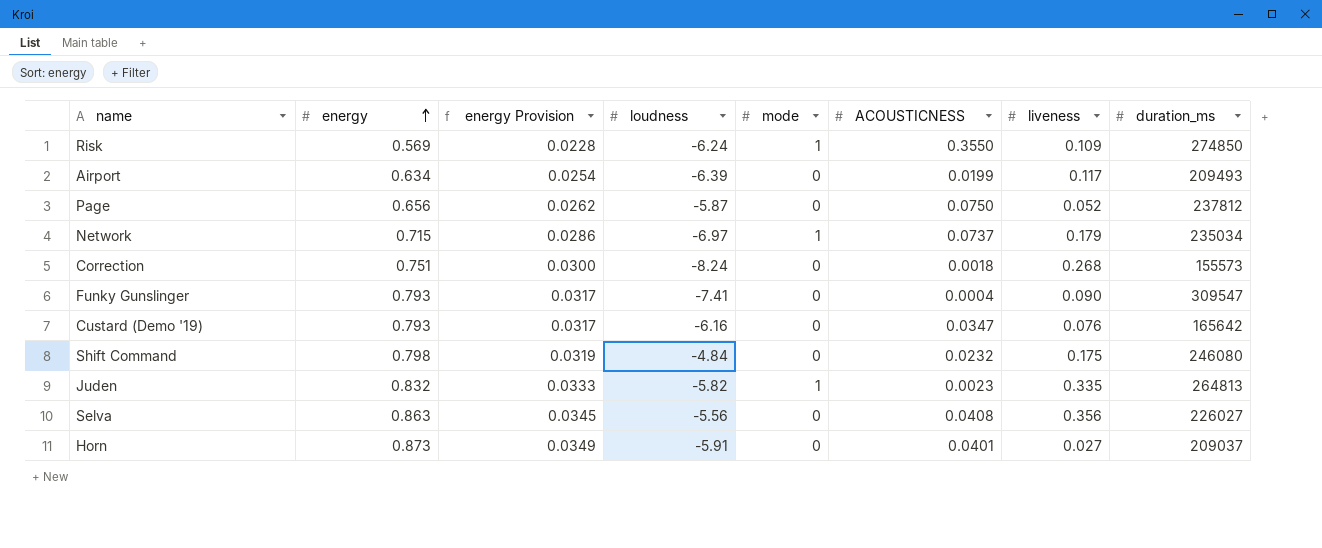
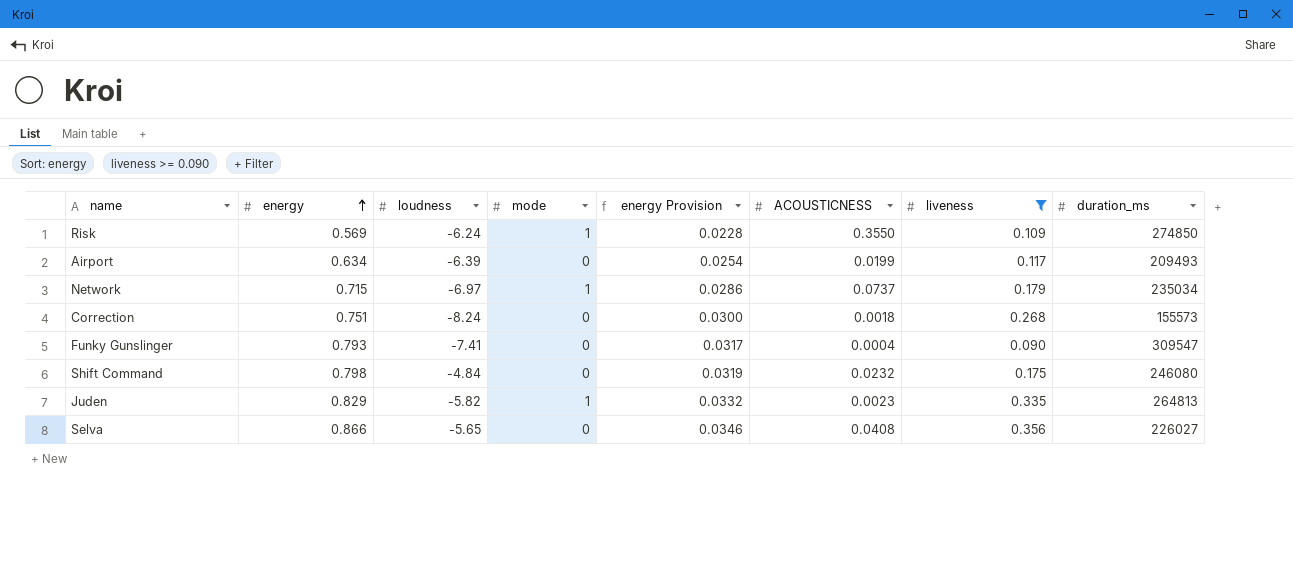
filter: none -> liveness >= 0.090
column energy Provision | position: 3 -> 5
Juden | energy: 0.832 -> 0.829
Juden | energy Provision: 0.0333 -> 0.0332
Selva | energy: 0.863 -> 0.866
Selva | loudness: -5.56 -> -5.65
Selva | energy Provision: 0.0345 -> 0.0346

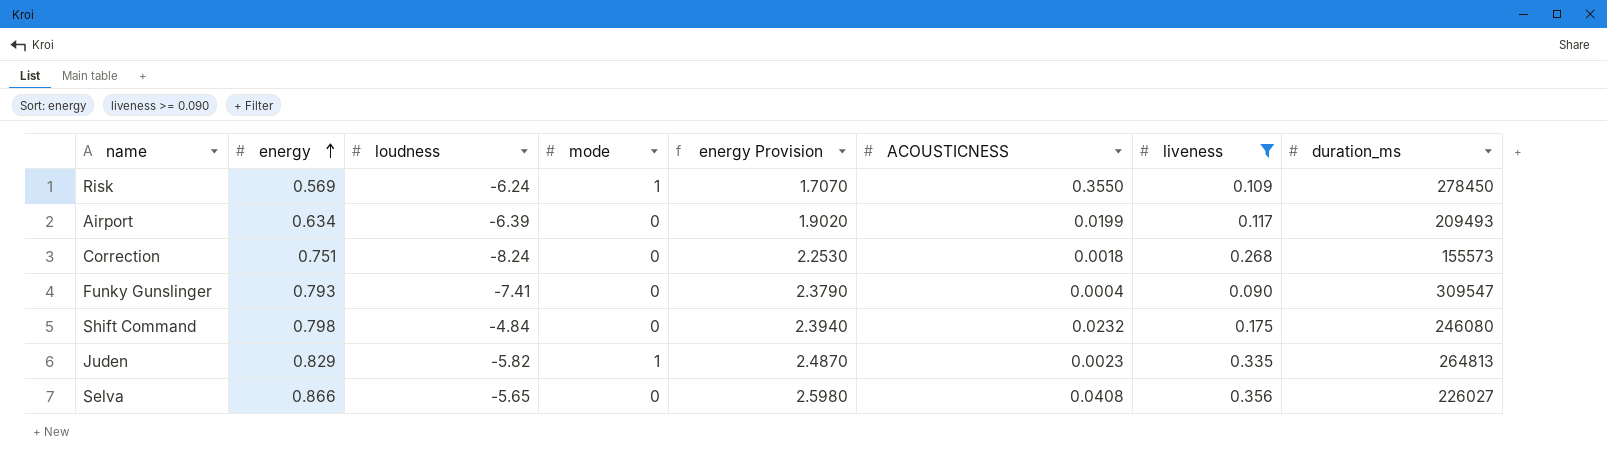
column energy Provision | formula: [energy] * 0.04 -> [energy] * 3
row Network: 0.715 | -6.97 | 1 | 0.0286 | 0.0737 | 0.179 | 235034 -> none
Risk | duration_ms: 274850 -> 278450

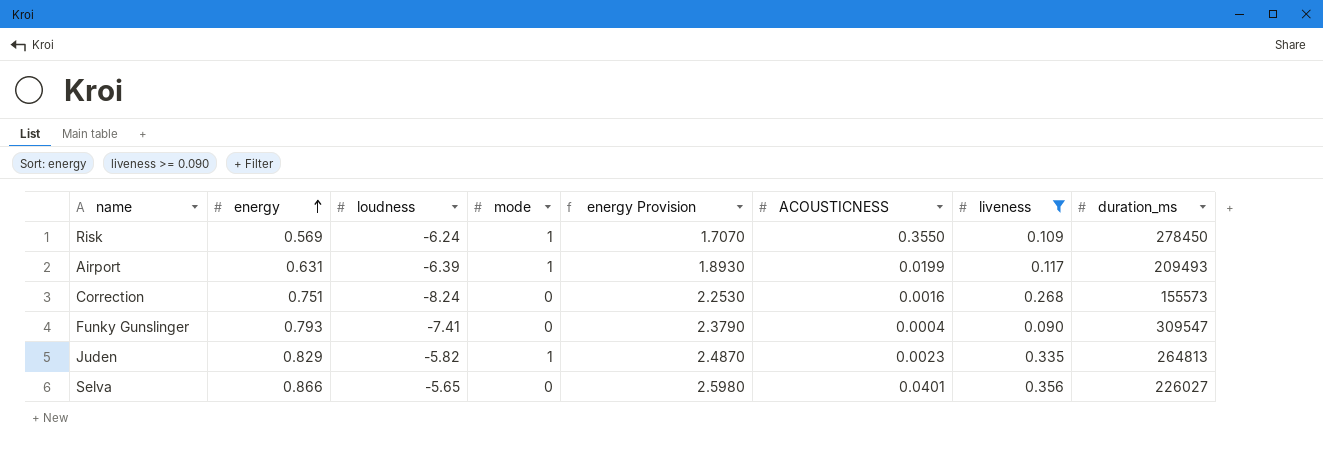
row Shift Command: 0.798 | -4.84 | 0 | 2.3940 | 0.0232 | 0.175 | 246080 -> none
Airport | energy: 0.634 -> 0.631
Airport | mode: 0 -> 1
Airport | energy Provision: 1.9020 -> 1.8930
Correction | ACOUSTICNESS: 0.0018 -> 0.0016
Selva | ACOUSTICNESS: 0.0408 -> 0.0401

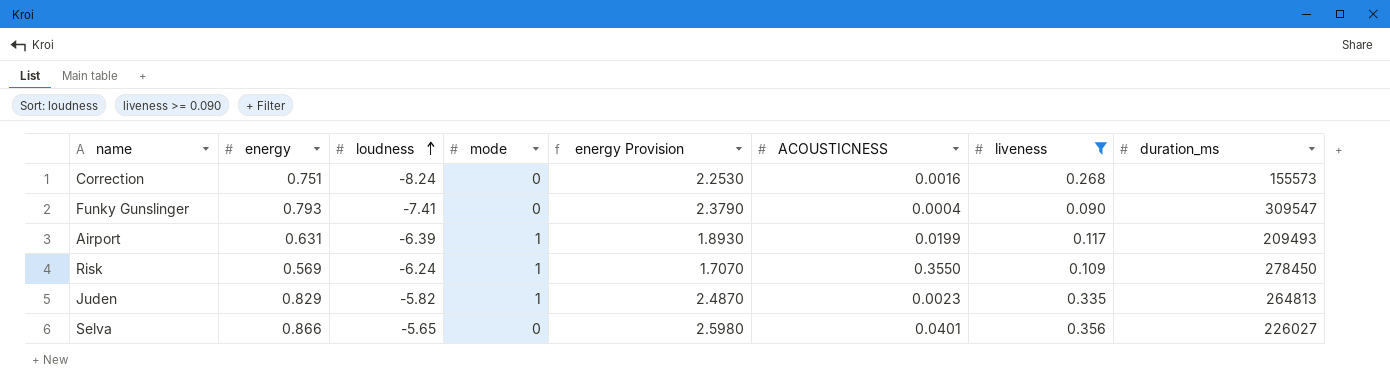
row order: energy ascending -> loudness ascending

